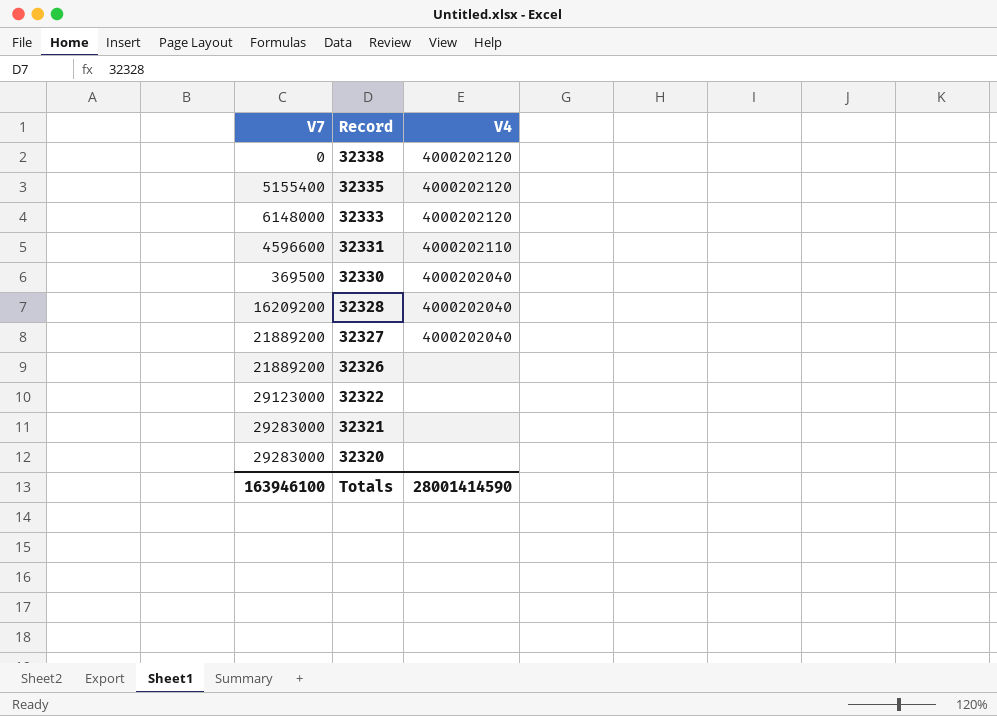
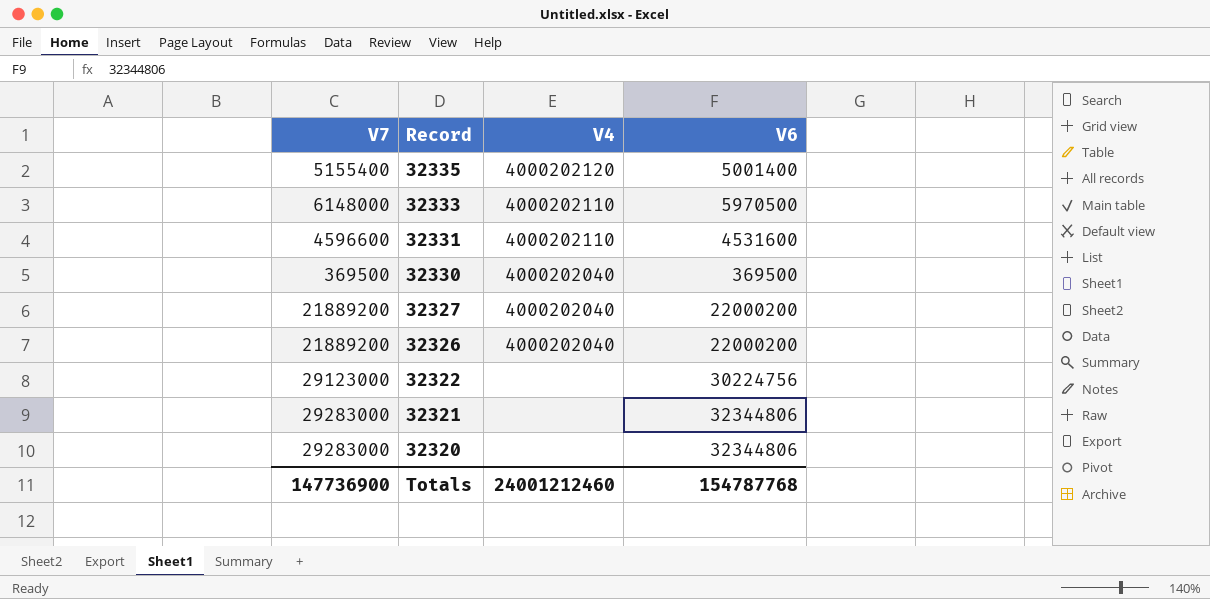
column V6 | position: none -> 4
row 32338: 0 | 4000202120 -> none
row 32328: 16209200 | 4000202040 -> none
32333 | V4: 4000202120 -> 4000202110
32326 | V4: none -> 4000202040
Totals | V7: 163946100 -> 147736900
Totals | V4: 28001414590 -> 24001212460

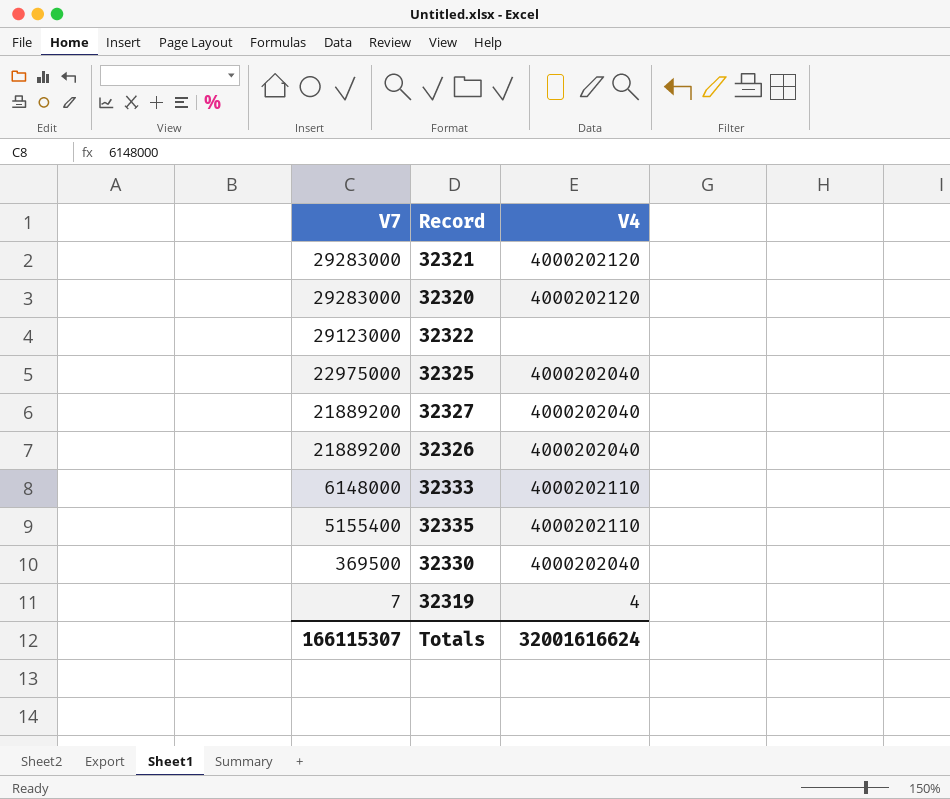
row order: Record descending -> V7 descending
column V6 | position: 4 -> none
row 32331: 4596600 | 4000202110 | 4531600 -> none
32321 | V4: none -> 4000202120
32320 | V4: none -> 4000202120
row 32325: none -> 22975000 | 4000202040
32335 | V4: 4000202120 -> 4000202110
row 32319: none -> 7 | 4
Totals | V7: 147736900 -> 166115307
Totals | V4: 24001212460 -> 32001616624

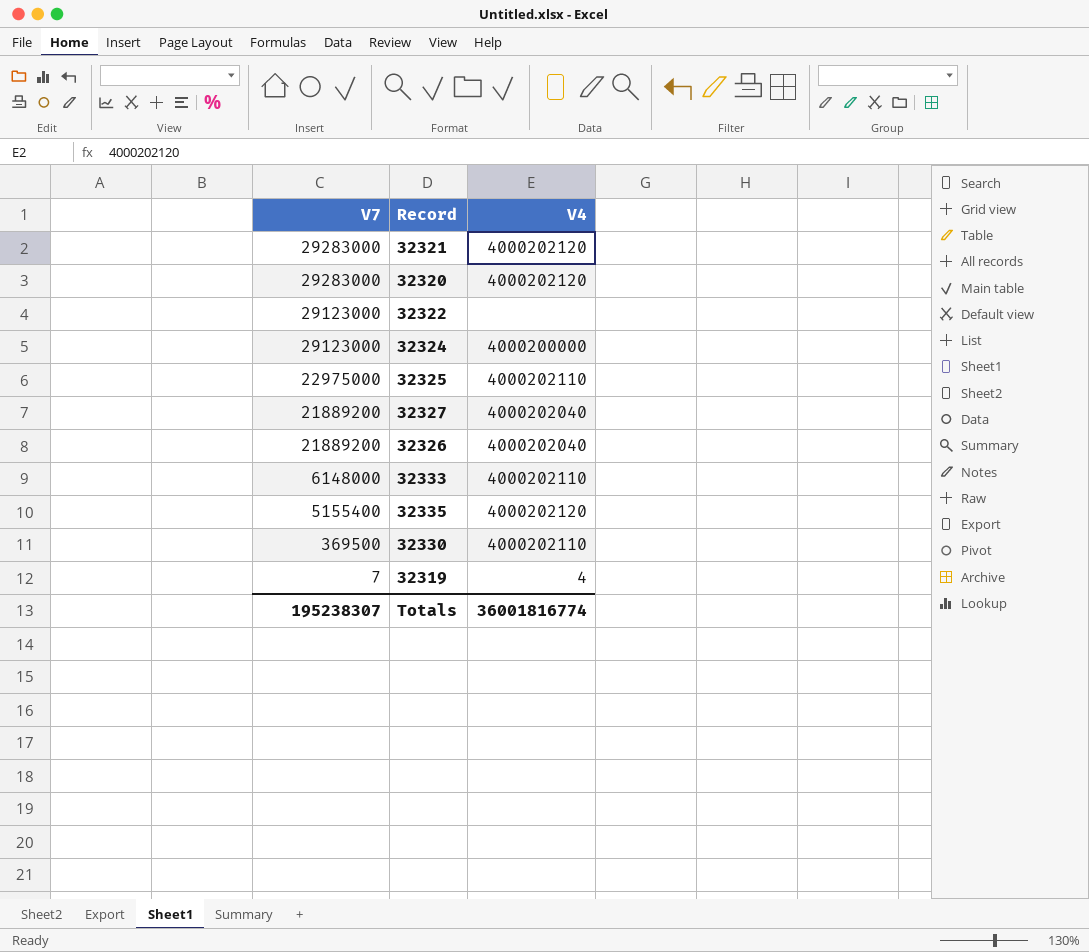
row 32324: none -> 29123000 | 4000200000
32325 | V4: 4000202040 -> 4000202110
32335 | V4: 4000202110 -> 4000202120
32330 | V4: 4000202040 -> 4000202110
Totals | V7: 166115307 -> 195238307
Totals | V4: 32001616624 -> 36001816774

